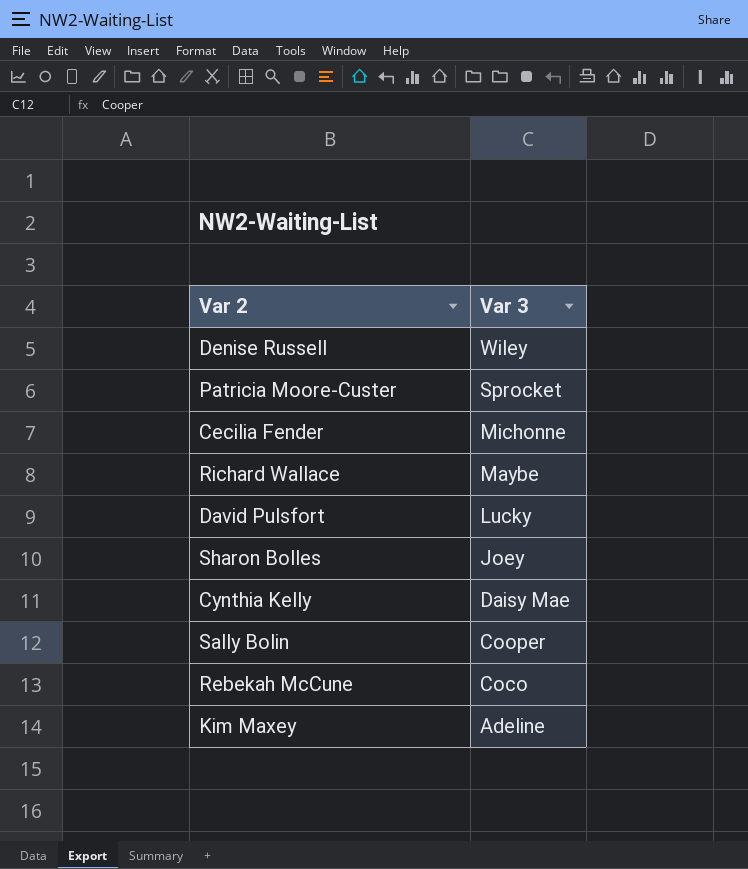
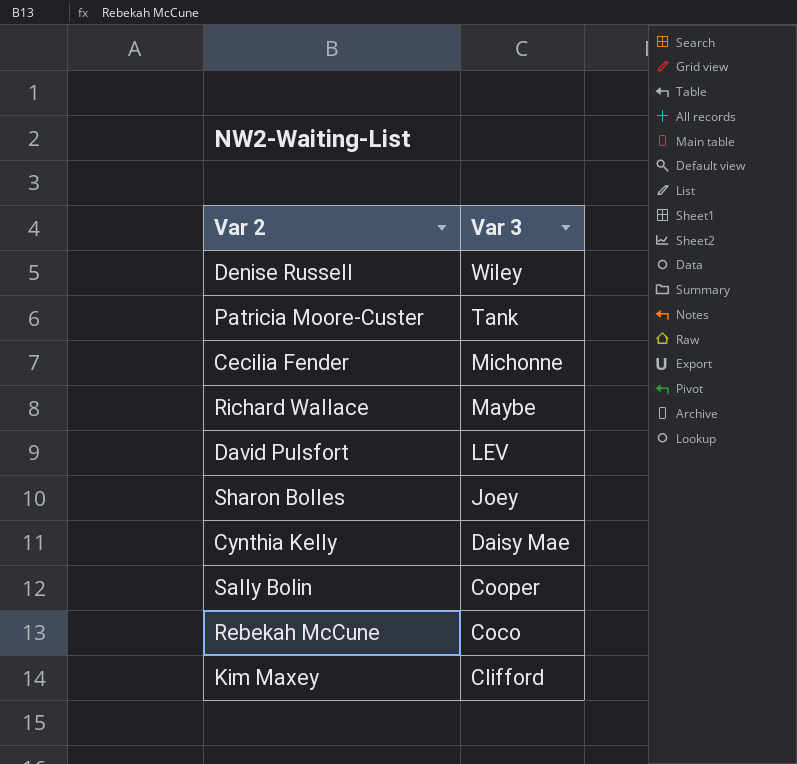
Patricia Moore-Custer | Var 3: Sprocket -> Tank
David Pulsfort | Var 3: Lucky -> LEV
Kim Maxey | Var 3: Adeline -> Clifford

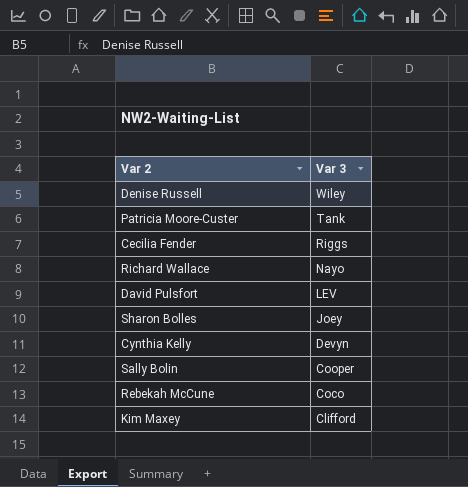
Cecilia Fender | Var 3: Michonne -> Riggs
Richard Wallace | Var 3: Maybe -> Nayo
Cynthia Kelly | Var 3: Daisy Mae -> Devyn

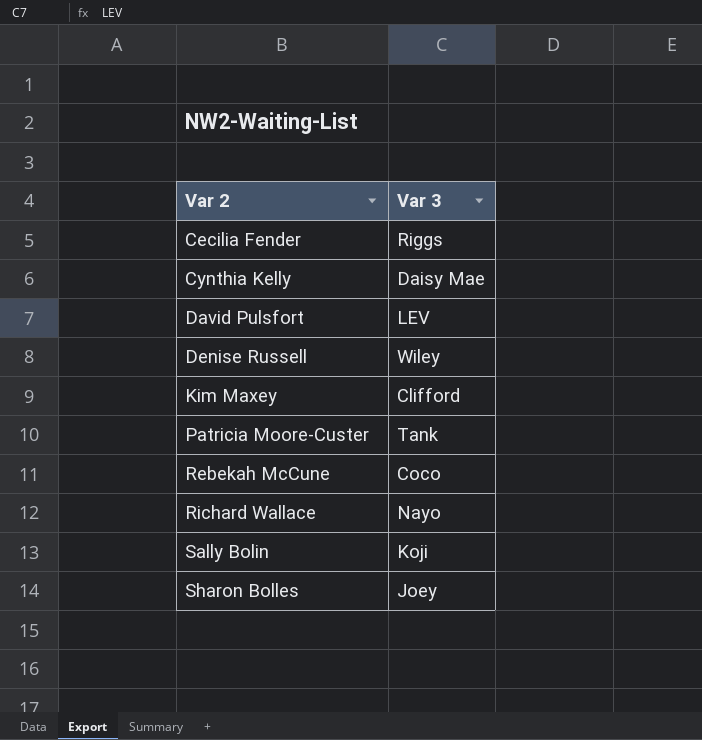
row order: Var 3 descending -> Var 2 ascending
Cynthia Kelly | Var 3: Devyn -> Daisy Mae
Sally Bolin | Var 3: Cooper -> Koji

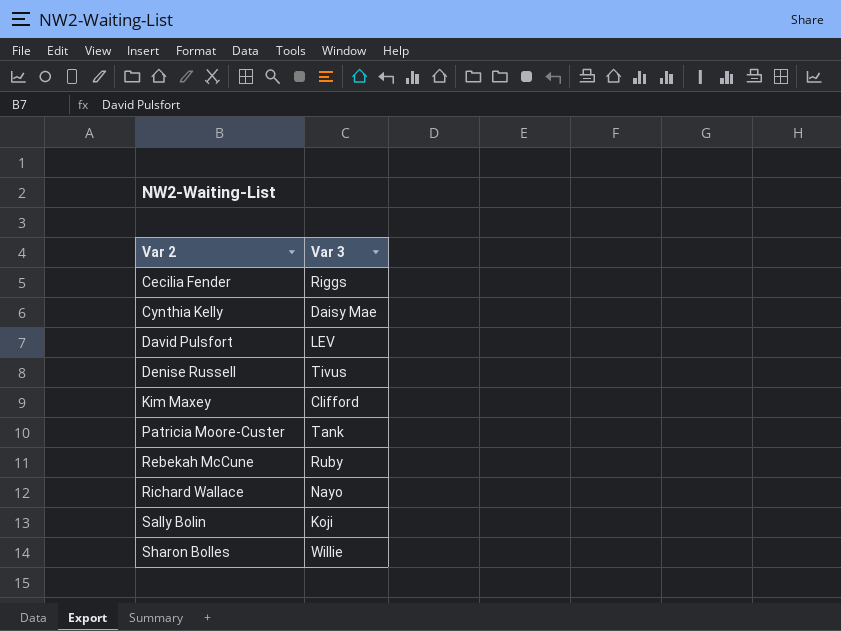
Denise Russell | Var 3: Wiley -> Tivus
Rebekah McCune | Var 3: Coco -> Ruby
Sharon Bolles | Var 3: Joey -> Willie

